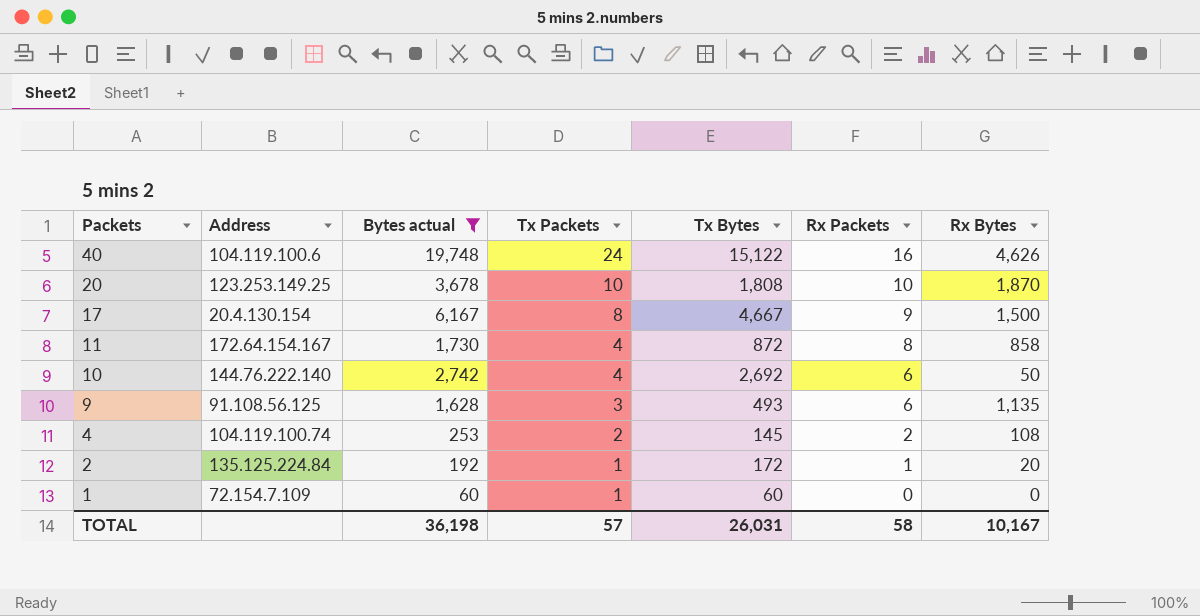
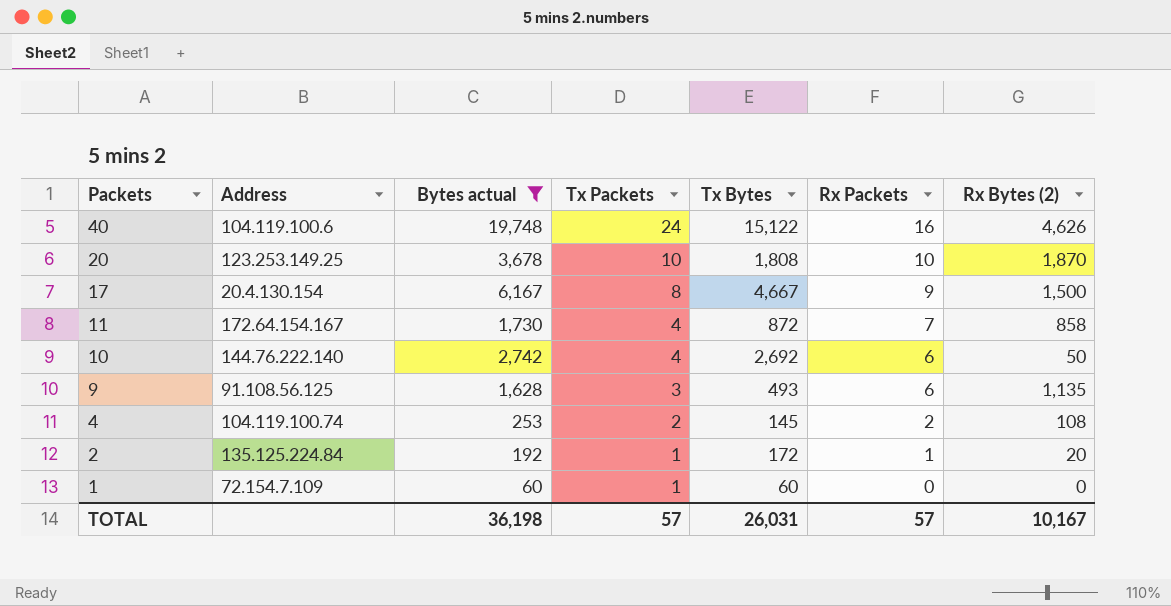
column name: Rx Bytes -> Rx Bytes (2)
11 | Rx Packets: 8 -> 7
TOTAL | Rx Packets: 58 -> 57

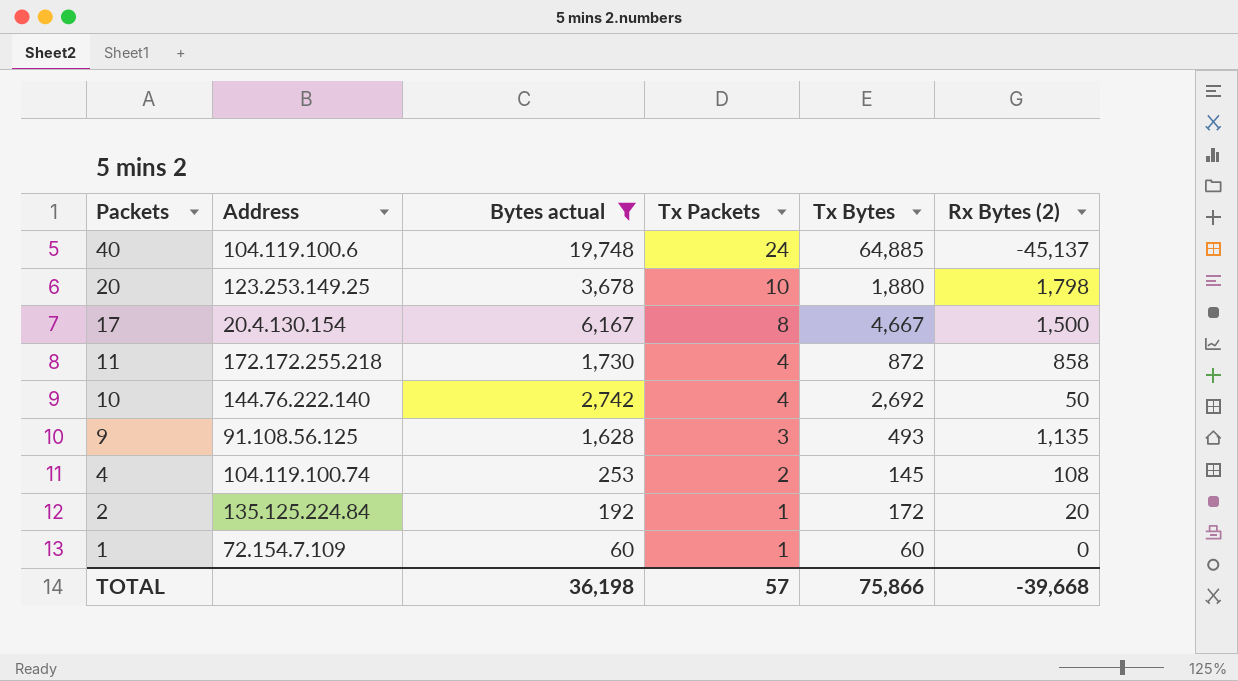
column Rx Packets | position: 6 -> none
40 | Tx Bytes: 15,122 -> 64,885
40 | Rx Bytes (2): 4,626 -> -45,137
20 | Tx Bytes: 1,808 -> 1,880
20 | Rx Bytes (2): 1,870 -> 1,798
11 | Address: 172.64.154.167 -> 172.172.255.218
TOTAL | Tx Bytes: 26,031 -> 75,866
TOTAL | Rx Bytes (2): 10,167 -> -39,668

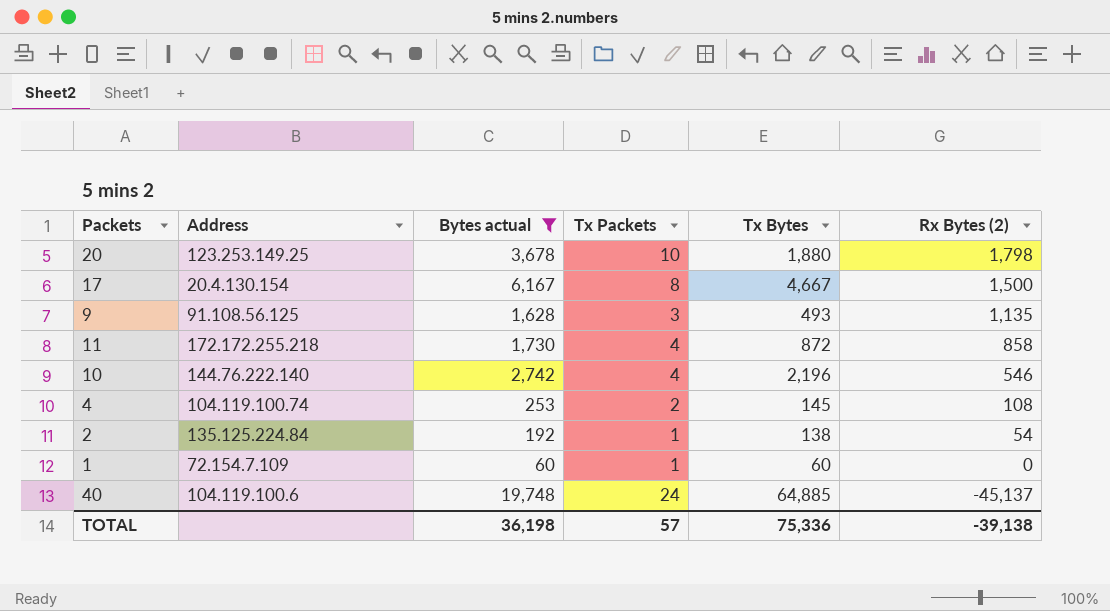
row order: Packets descending -> Rx Bytes (2) descending
10 | Tx Bytes: 2,692 -> 2,196
10 | Rx Bytes (2): 50 -> 546
2 | Tx Bytes: 172 -> 138
2 | Rx Bytes (2): 20 -> 54
TOTAL | Tx Bytes: 75,866 -> 75,336
TOTAL | Rx Bytes (2): -39,668 -> -39,138

